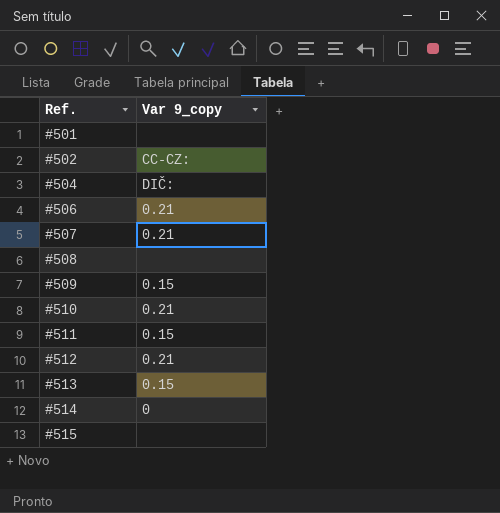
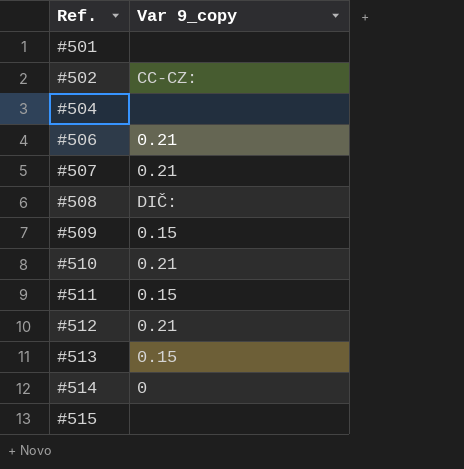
#504 | Var 9_copy: DIČ: -> none
#508 | Var 9_copy: none -> DIČ:

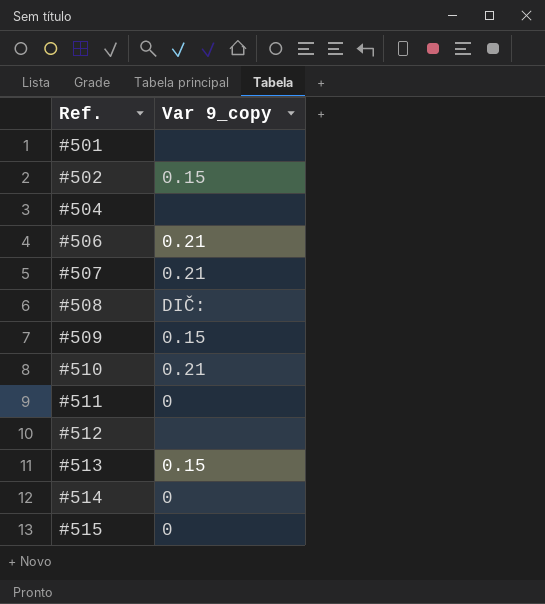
#502 | Var 9_copy: CC-CZ: -> 0.15
#511 | Var 9_copy: 0.15 -> 0
#512 | Var 9_copy: 0.21 -> none
#515 | Var 9_copy: none -> 0

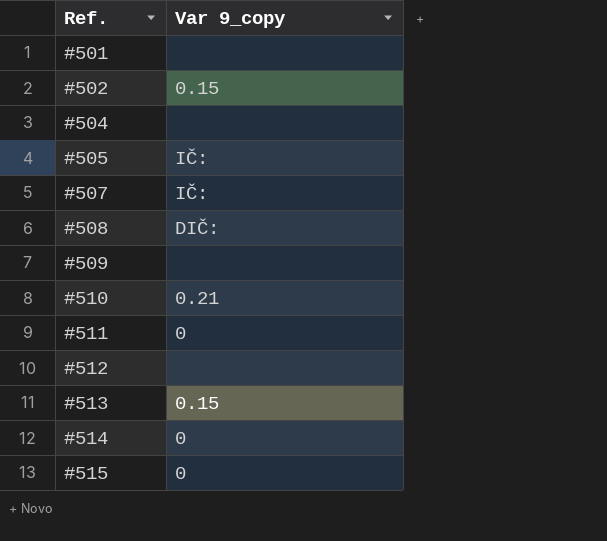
row #506: 0.21 -> none
row #505: none -> IČ:
#507 | Var 9_copy: 0.21 -> IČ:
#509 | Var 9_copy: 0.15 -> none

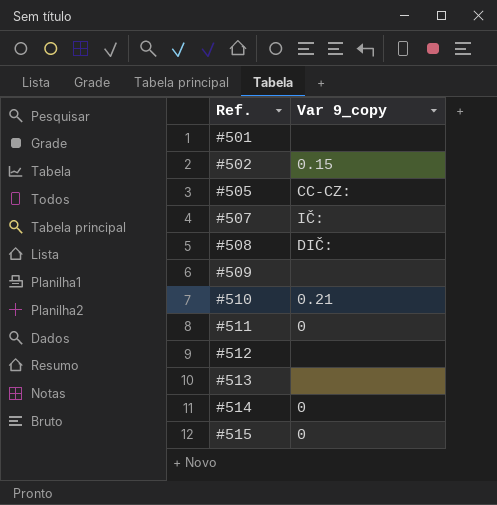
row #504: none -> none
#505 | Var 9_copy: IČ: -> CC-CZ:
#513 | Var 9_copy: 0.15 -> none

